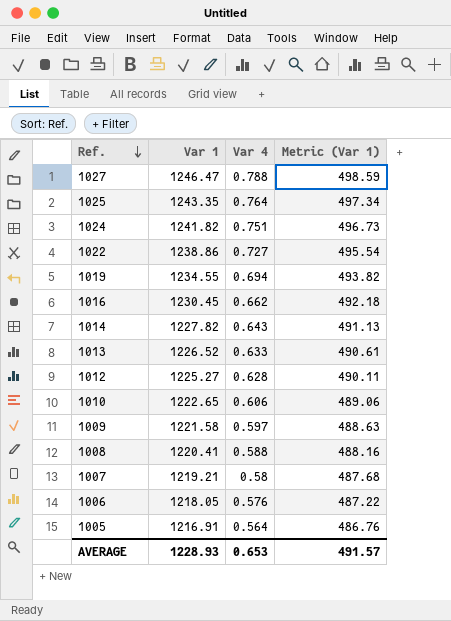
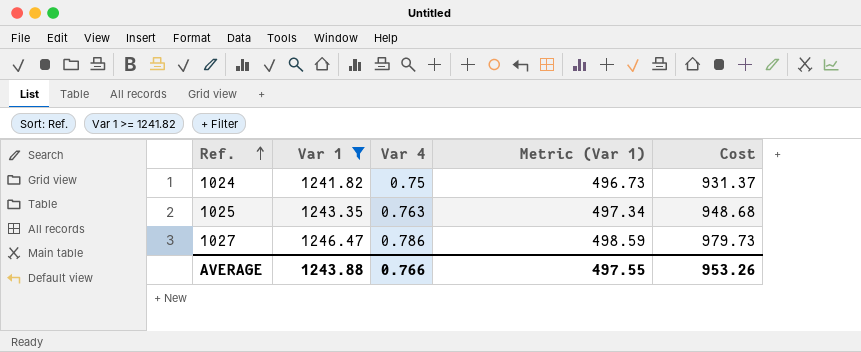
filter: none -> Var 1 >= 1241.82
row order: Ref. descending -> Ref. ascending
column Cost | formula: none -> [Var 1] * [Var 4]
1024 | Var 4: 0.751 -> 0.75
1025 | Var 4: 0.764 -> 0.763
1027 | Var 4: 0.788 -> 0.786
AVERAGE | Var 1: 1228.93 -> 1243.88
AVERAGE | Var 4: 0.653 -> 0.766
AVERAGE | Metric (Var 1): 491.57 -> 497.55

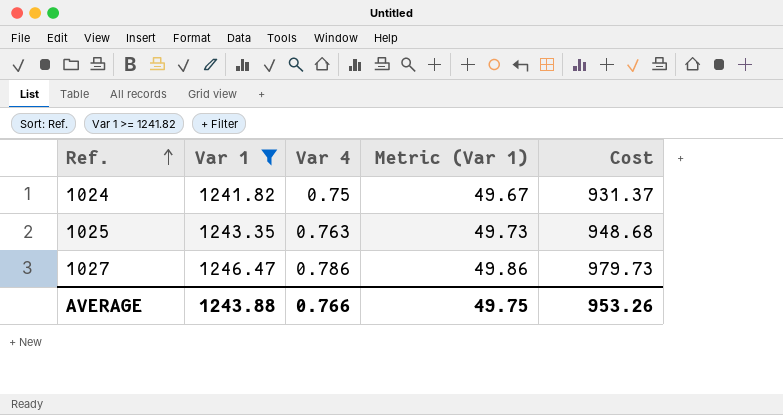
column Metric (Var 1) | formula: [Var 1] * 0.4 -> [Var 1] * 0.04
AVERAGE | Metric (Var 1): 497.55 -> 49.75

